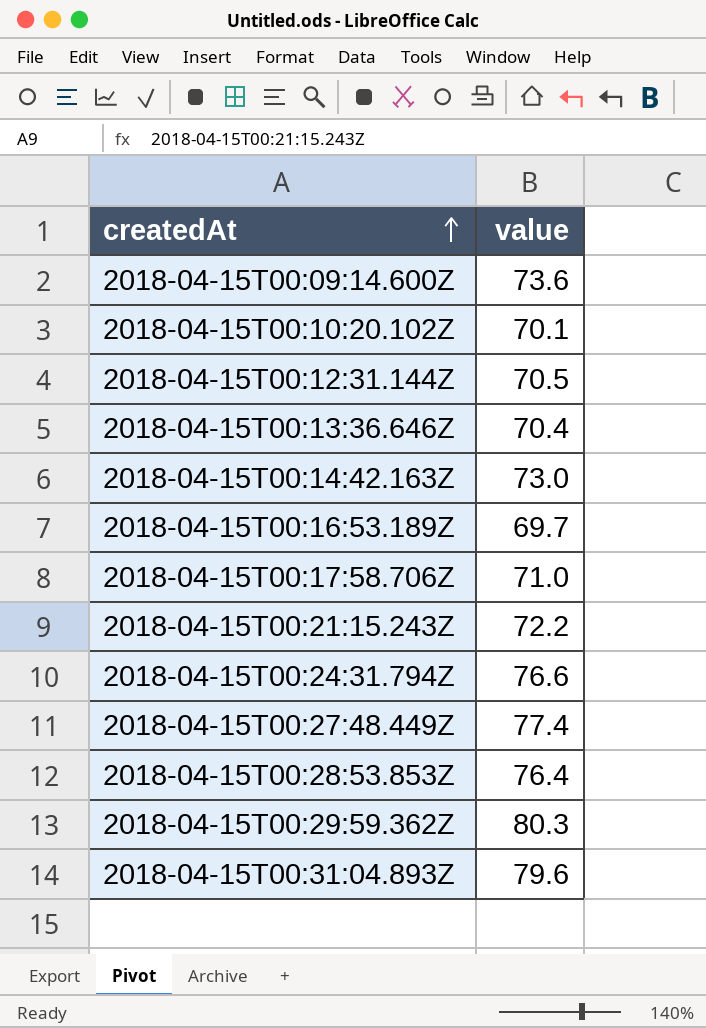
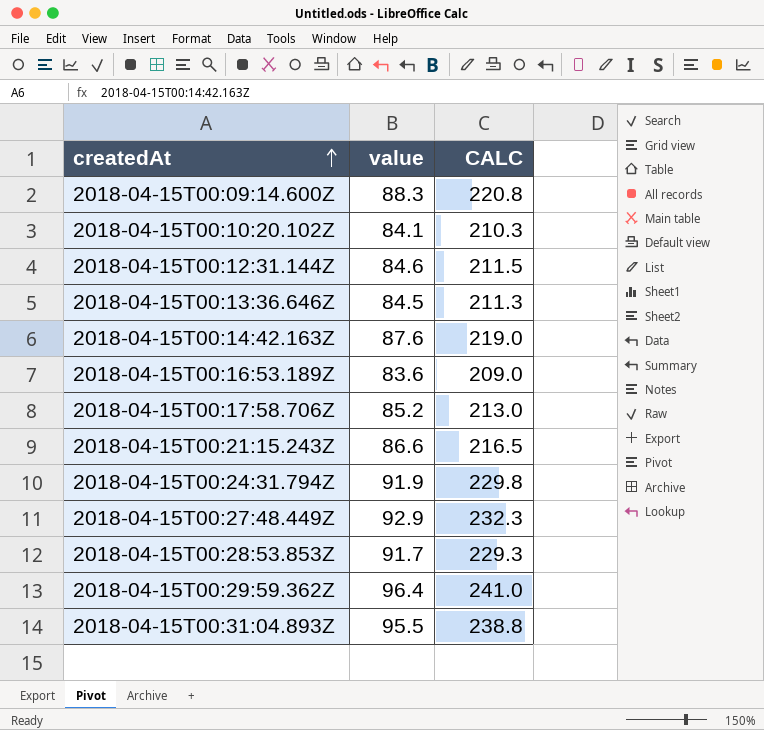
column CALC | formula: none -> [value] * 2.5
2018-04-15T00:09:14.600Z | value: 73.6 -> 88.3
2018-04-15T00:10:20.102Z | value: 70.1 -> 84.1
2018-04-15T00:12:31.144Z | value: 70.5 -> 84.6
2018-04-15T00:13:36.646Z | value: 70.4 -> 84.5
2018-04-15T00:14:42.163Z | value: 73.0 -> 87.6
2018-04-15T00:16:53.189Z | value: 69.7 -> 83.6
2018-04-15T00:17:58.706Z | value: 71.0 -> 85.2
2018-04-15T00:21:15.243Z | value: 72.2 -> 86.6
2018-04-15T00:24:31.794Z | value: 76.6 -> 91.9
2018-04-15T00:27:48.449Z | value: 77.4 -> 92.9
2018-04-15T00:28:53.853Z | value: 76.4 -> 91.7
2018-04-15T00:29:59.362Z | value: 80.3 -> 96.4
2018-04-15T00:31:04.893Z | value: 79.6 -> 95.5

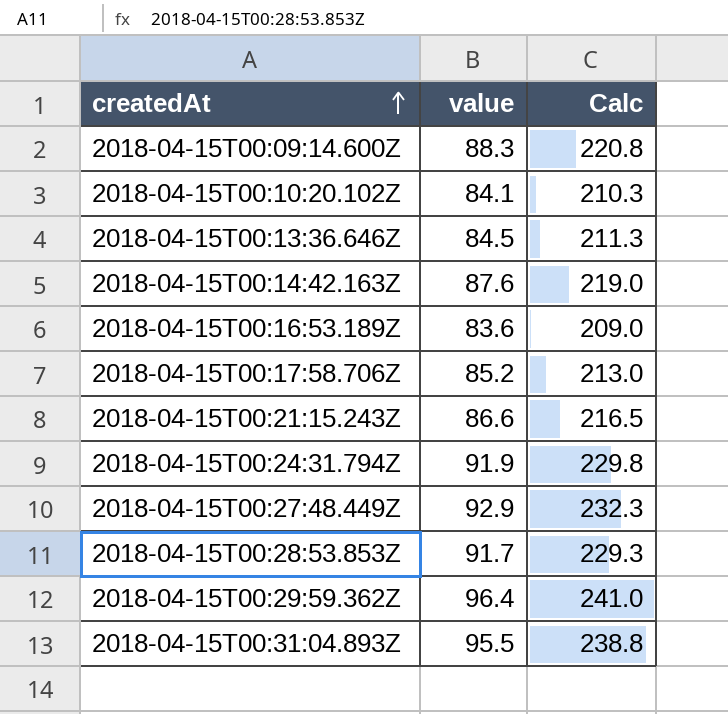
column name: CALC -> Calc
row 2018-04-15T00:12:31.144Z: 84.6 | 211.5 -> none

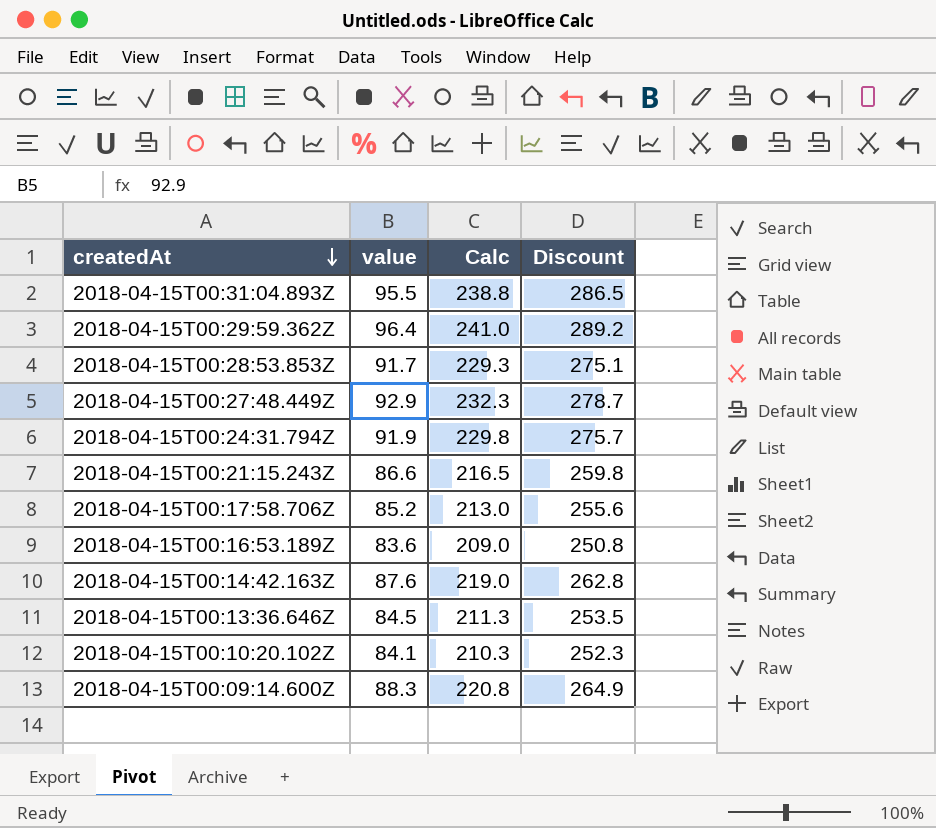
row order: createdAt ascending -> createdAt descending
column Discount | formula: none -> [value] * 3

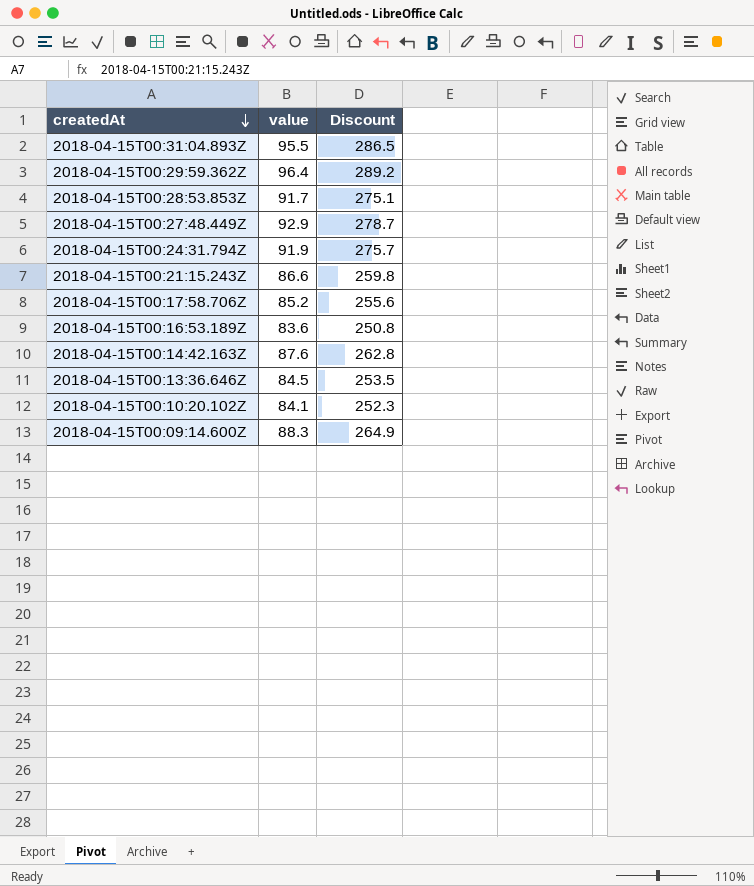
column Calc | formula: [value] * 2.5 -> none

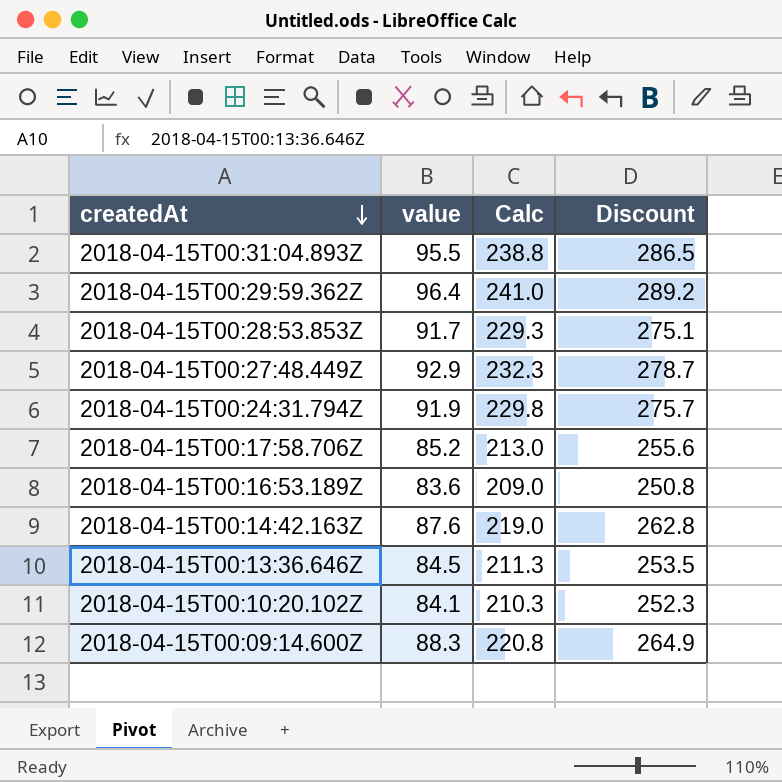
column Calc | formula: none -> [value] * 2.5
row 2018-04-15T00:21:15.243Z: 86.6 | 259.8 -> none

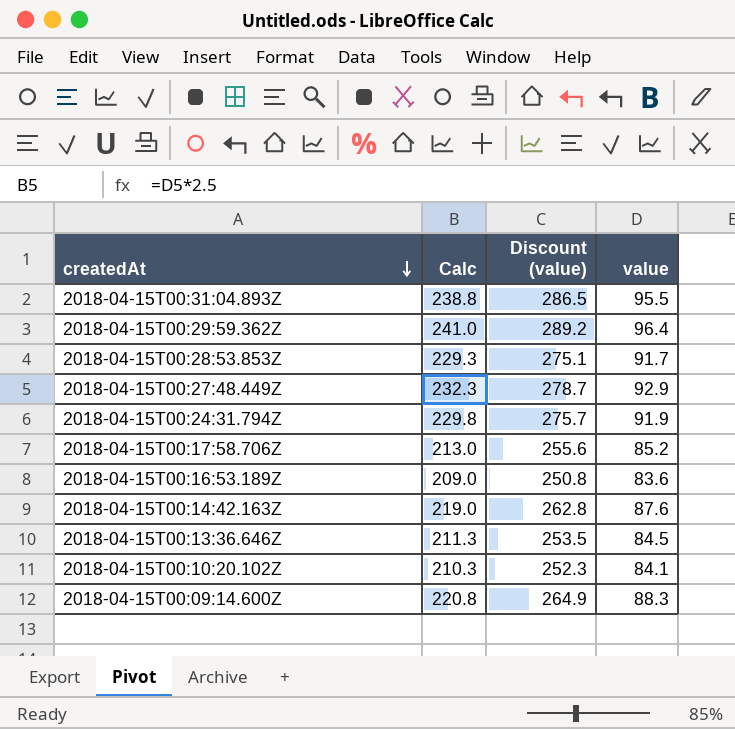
column name: Discount -> Discount (value)
column value | position: 2 -> 4

